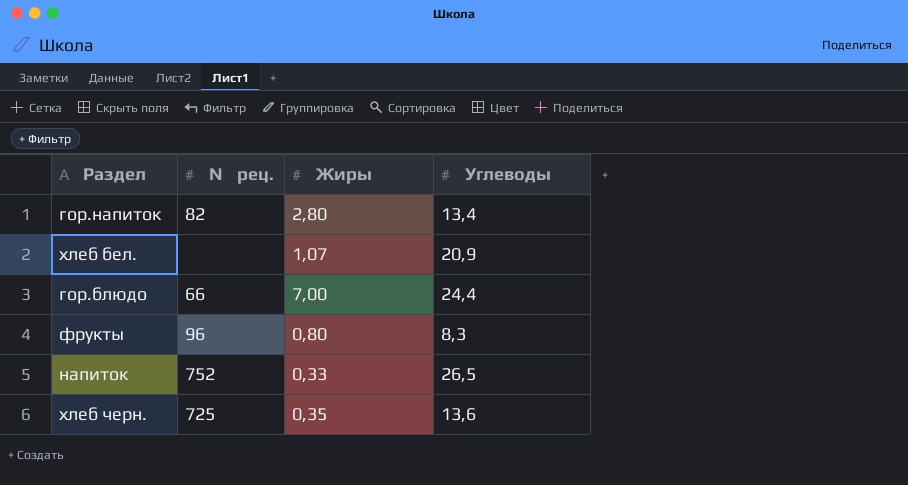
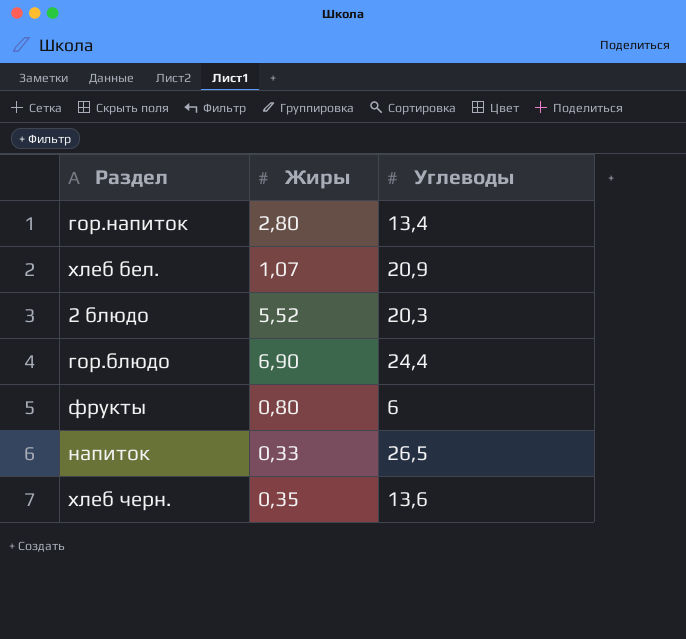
column № рец. | position: 2 -> none
row 2 блюдо: none -> 5,52 | 20,3
гор.блюдо | Жиры: 7,00 -> 6,90
фрукты | Углеводы: 8,3 -> 6

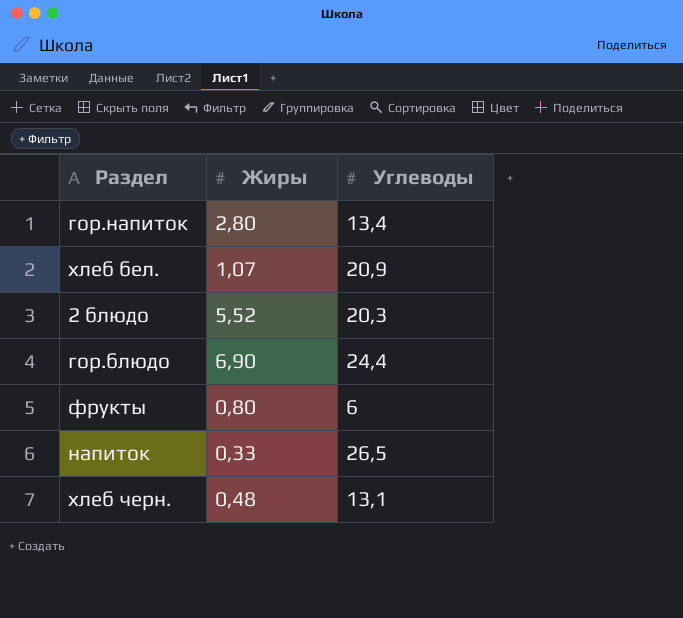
хлеб черн. | Жиры: 0,35 -> 0,48
хлеб черн. | Углеводы: 13,6 -> 13,1

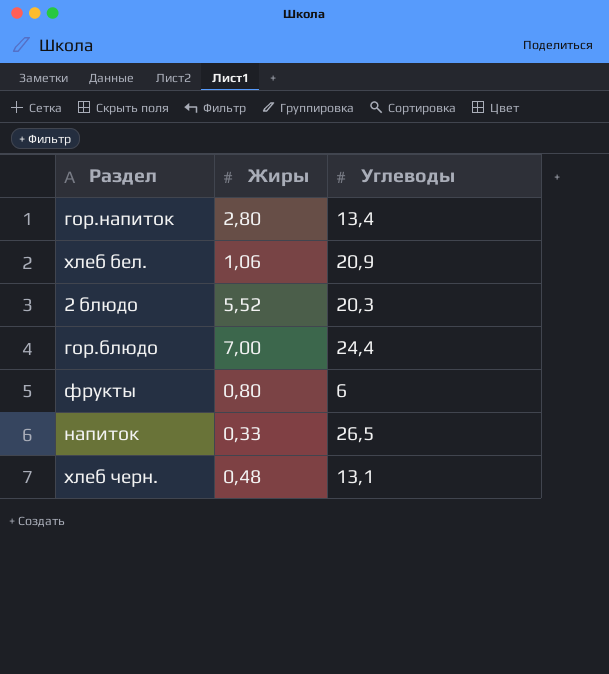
хлеб бел. | Жиры: 1,07 -> 1,06
гор.блюдо | Жиры: 6,90 -> 7,00

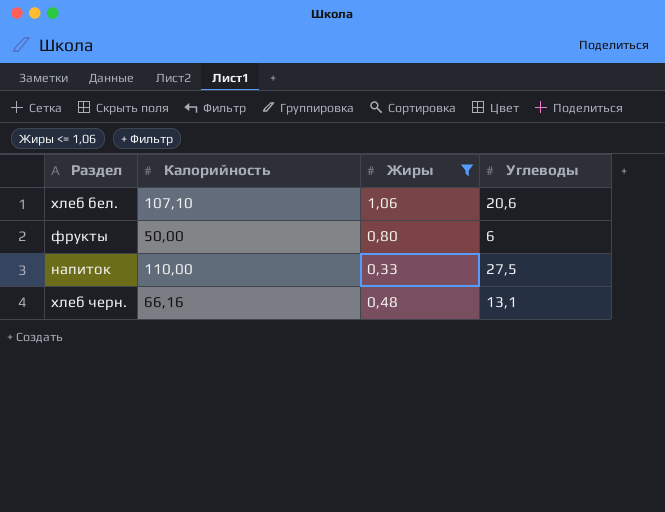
filter: none -> Жиры <= 1,06
column Калорийность | position: none -> 2
хлеб бел. | Углеводы: 20,9 -> 20,6
напиток | Углеводы: 26,5 -> 27,5

